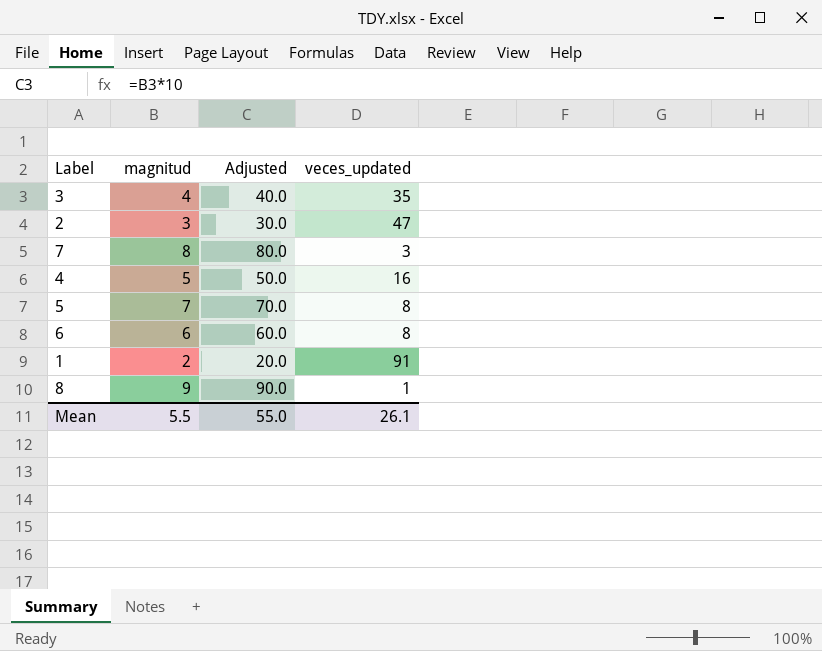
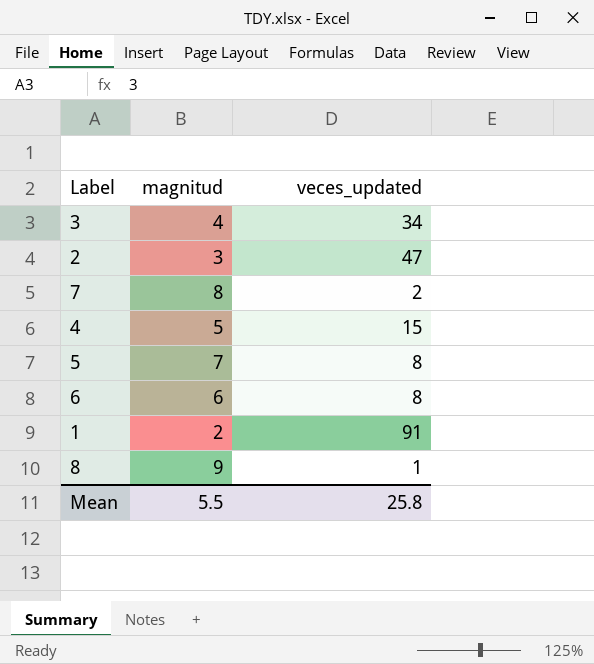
column Adjusted | formula: [magnitud] * 10 -> none
3 | veces_updated: 35 -> 34
7 | veces_updated: 3 -> 2
4 | veces_updated: 16 -> 15
Mean | veces_updated: 26.1 -> 25.8

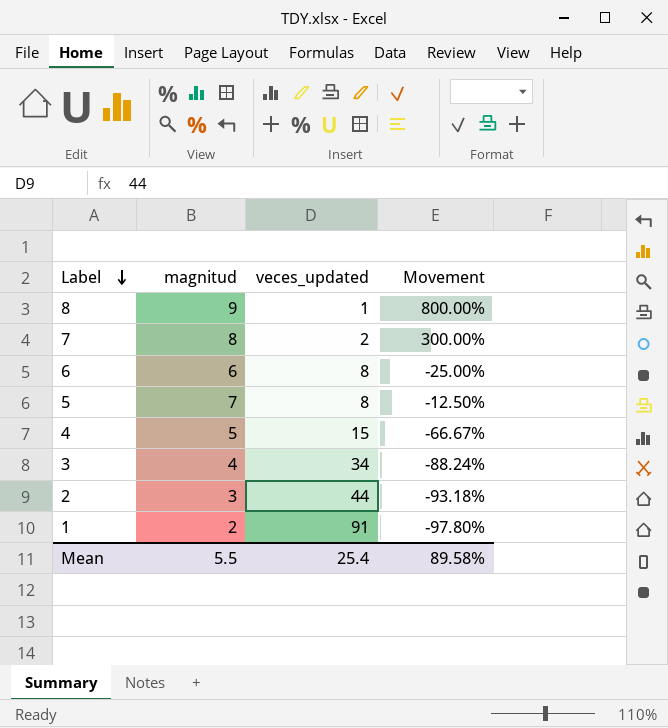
row order: none -> Label descending
column Movement | formula: none -> ([magnitud] - [veces_updated]) / [veces_updated]
2 | veces_updated: 47 -> 44
Mean | veces_updated: 25.8 -> 25.4

